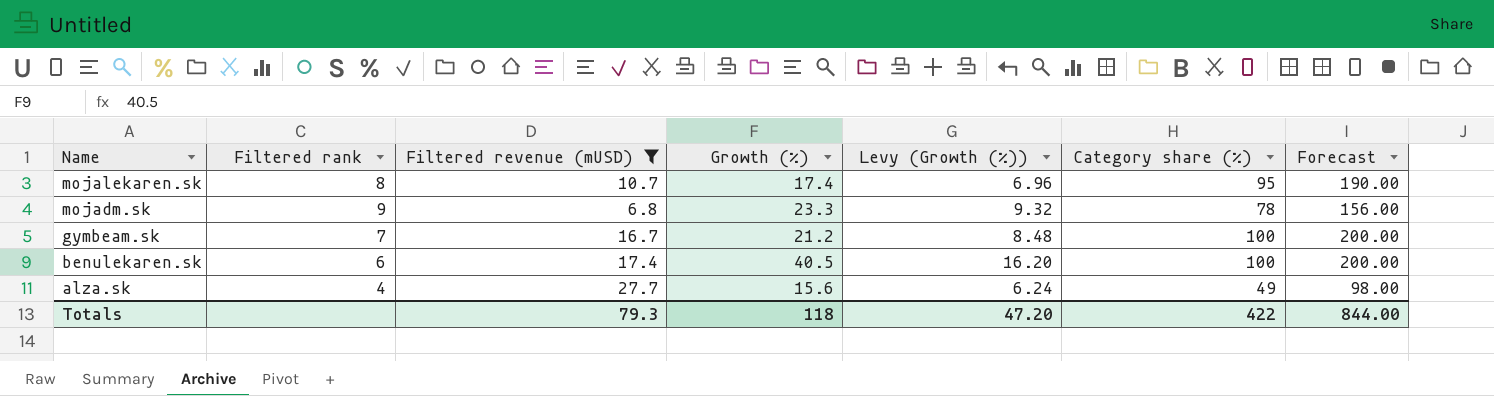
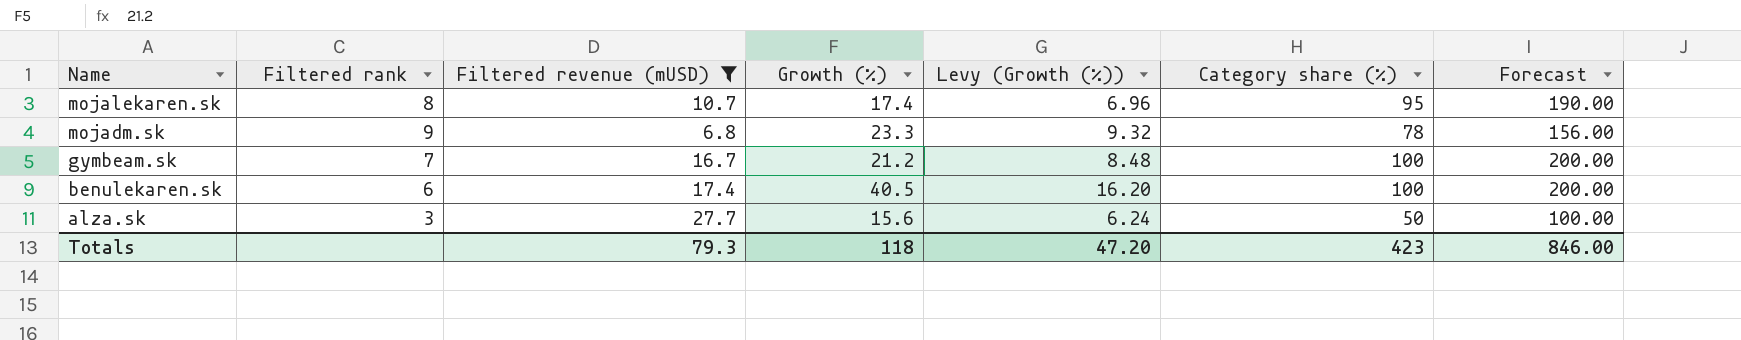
alza.sk | Filtered rank: 4 -> 3
alza.sk | Category share (%): 49 -> 50
alza.sk | Forecast: 98.00 -> 100.00
Totals | Category share (%): 422 -> 423
Totals | Forecast: 844.00 -> 846.00

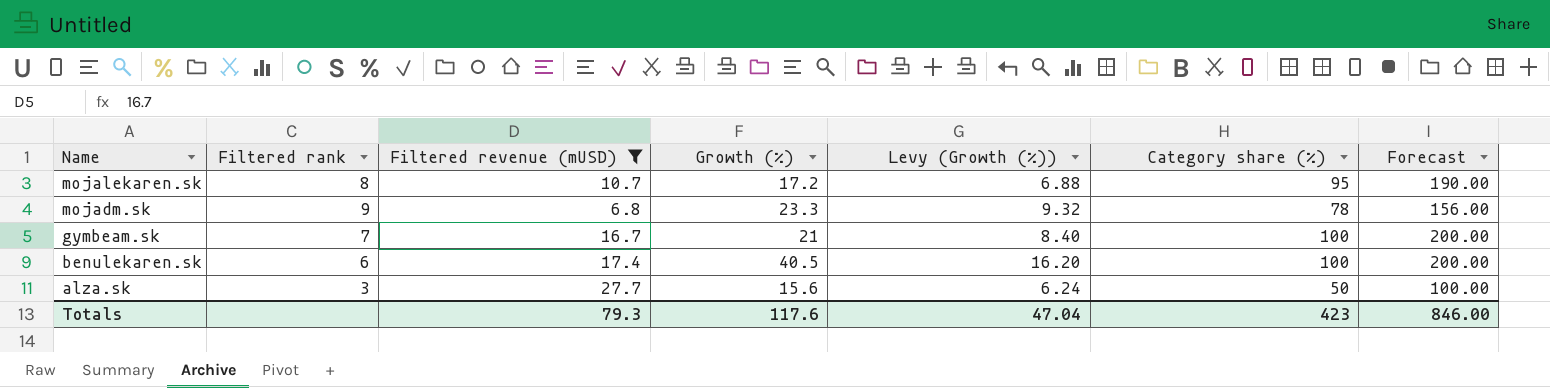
mojalekaren.sk | Growth (%): 17.4 -> 17.2
mojalekaren.sk | Levy (Growth (%)): 6.96 -> 6.88
gymbeam.sk | Growth (%): 21.2 -> 21
gymbeam.sk | Levy (Growth (%)): 8.48 -> 8.40
Totals | Growth (%): 118 -> 117.6
Totals | Levy (Growth (%)): 47.20 -> 47.04

